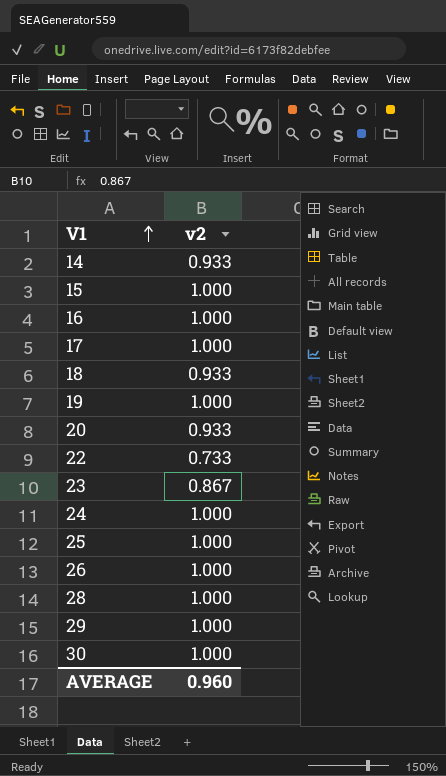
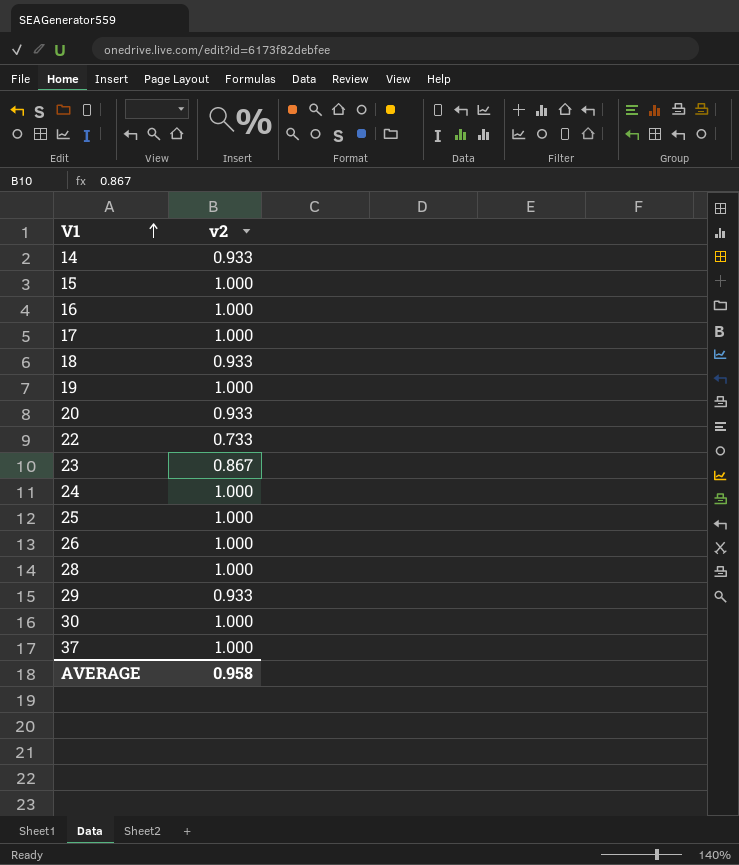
29 | v2: 1.000 -> 0.933
row 37: none -> 1.000
AVERAGE | v2: 0.960 -> 0.958

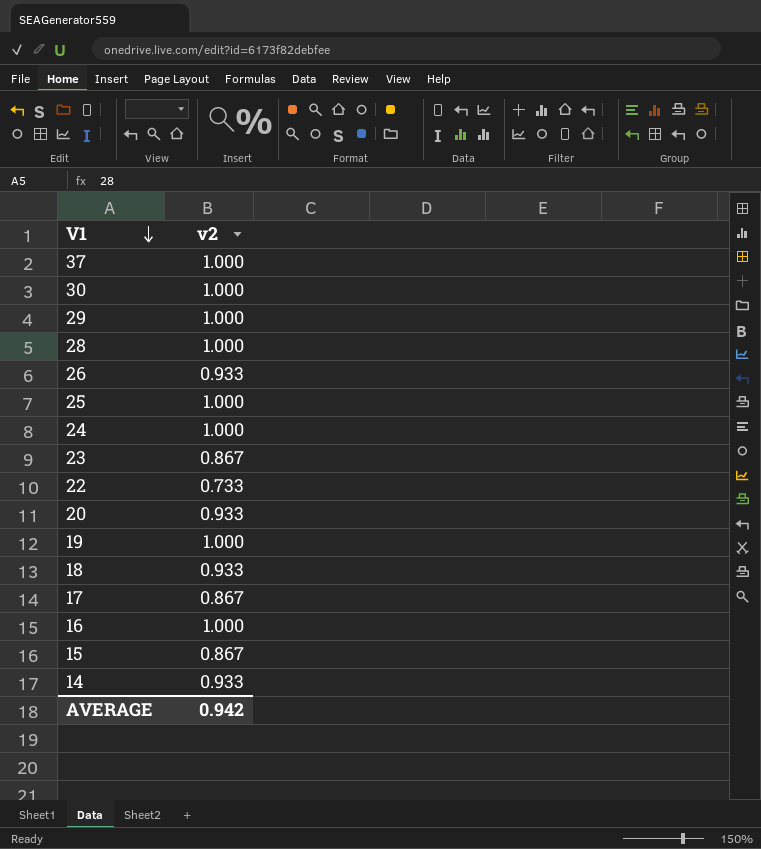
row order: V1 ascending -> V1 descending
29 | v2: 0.933 -> 1.000
26 | v2: 1.000 -> 0.933
17 | v2: 1.000 -> 0.867
15 | v2: 1.000 -> 0.867
AVERAGE | v2: 0.958 -> 0.942

